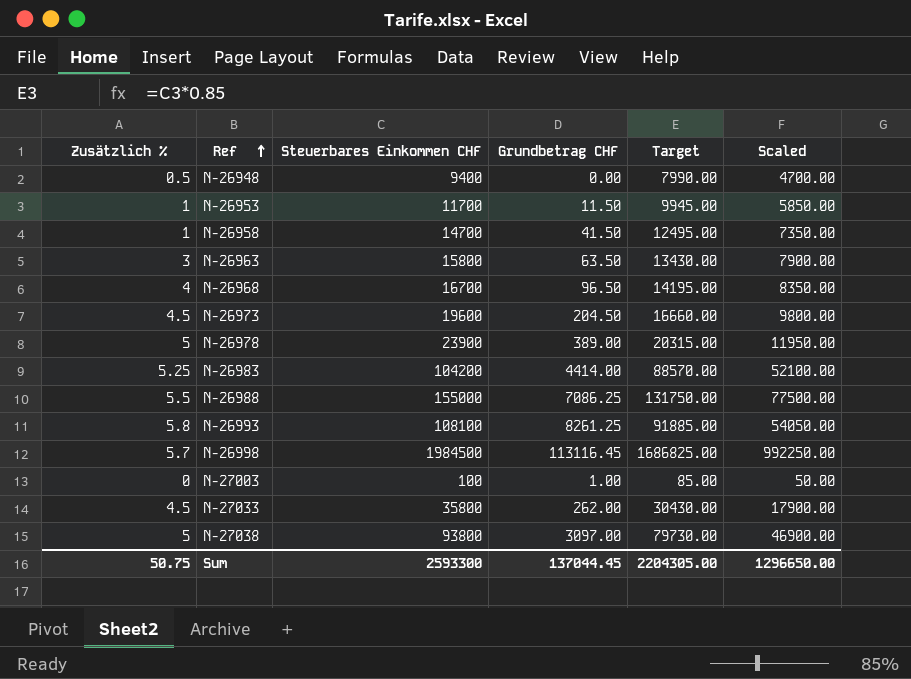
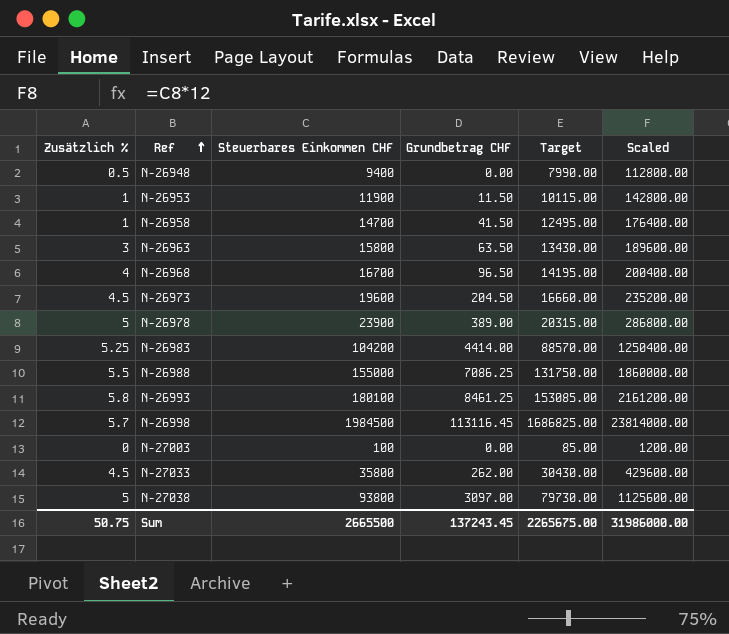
column Scaled | formula: [Steuerbares Einkommen CHF] * 0.5 -> [Steuerbares Einkommen CHF] * 12
N-26953 | Steuerbares Einkommen CHF: 11700 -> 11900
N-26953 | Target: 9945.00 -> 10115.00
N-26993 | Steuerbares Einkommen CHF: 108100 -> 180100
N-26993 | Grundbetrag CHF: 8261.25 -> 8461.25
N-26993 | Target: 91885.00 -> 153085.00
N-27003 | Grundbetrag CHF: 1.00 -> 0.00
Sum | Steuerbares Einkommen CHF: 2593300 -> 2665500
Sum | Grundbetrag CHF: 137044.45 -> 137243.45
Sum | Target: 2204305.00 -> 2265675.00
Sum | Scaled: 1296650.00 -> 31986000.00

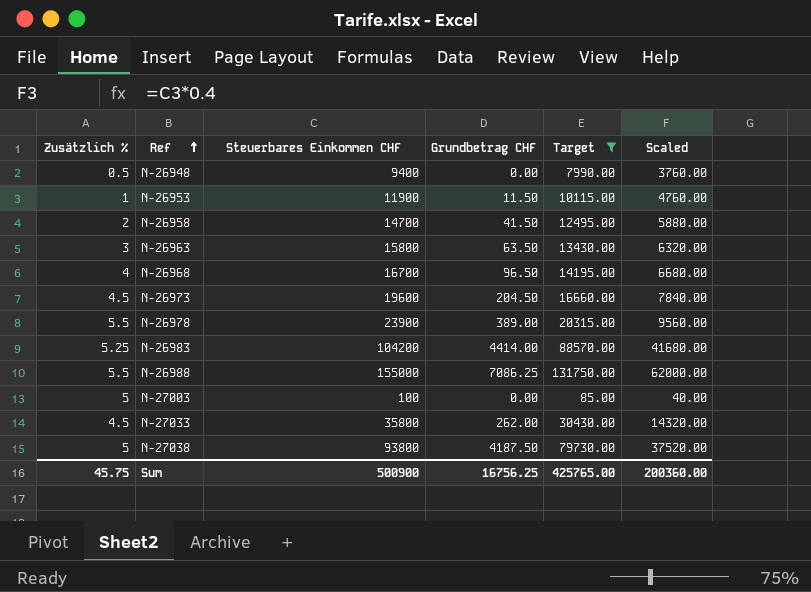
filter: none -> Target <= 131750.00
column Scaled | formula: [Steuerbares Einkommen CHF] * 12 -> [Steuerbares Einkommen CHF] * 0.4
N-26958 | Zusätzlich %: 1 -> 2
N-26978 | Zusätzlich %: 5 -> 5.5
N-27003 | Zusätzlich %: 0 -> 5
N-27038 | Grundbetrag CHF: 3097.00 -> 4187.50
Sum | Zusätzlich %: 50.75 -> 45.75
Sum | Steuerbares Einkommen CHF: 2665500 -> 500900
Sum | Grundbetrag CHF: 137243.45 -> 16756.25
Sum | Target: 2265675.00 -> 425765.00
Sum | Scaled: 31986000.00 -> 200360.00

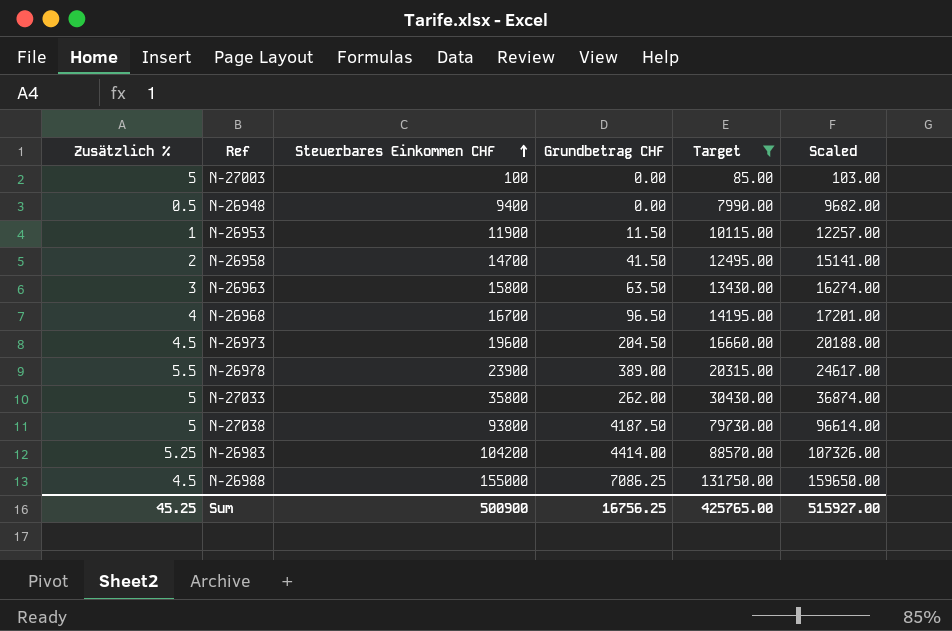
row order: Ref ascending -> Steuerbares Einkommen CHF ascending
column Scaled | formula: [Steuerbares Einkommen CHF] * 0.4 -> [Steuerbares Einkommen CHF] * 1.03
N-27033 | Zusätzlich %: 4.5 -> 5
N-26988 | Zusätzlich %: 5.5 -> 4.5
Sum | Zusätzlich %: 45.75 -> 45.25
Sum | Scaled: 200360.00 -> 515927.00

